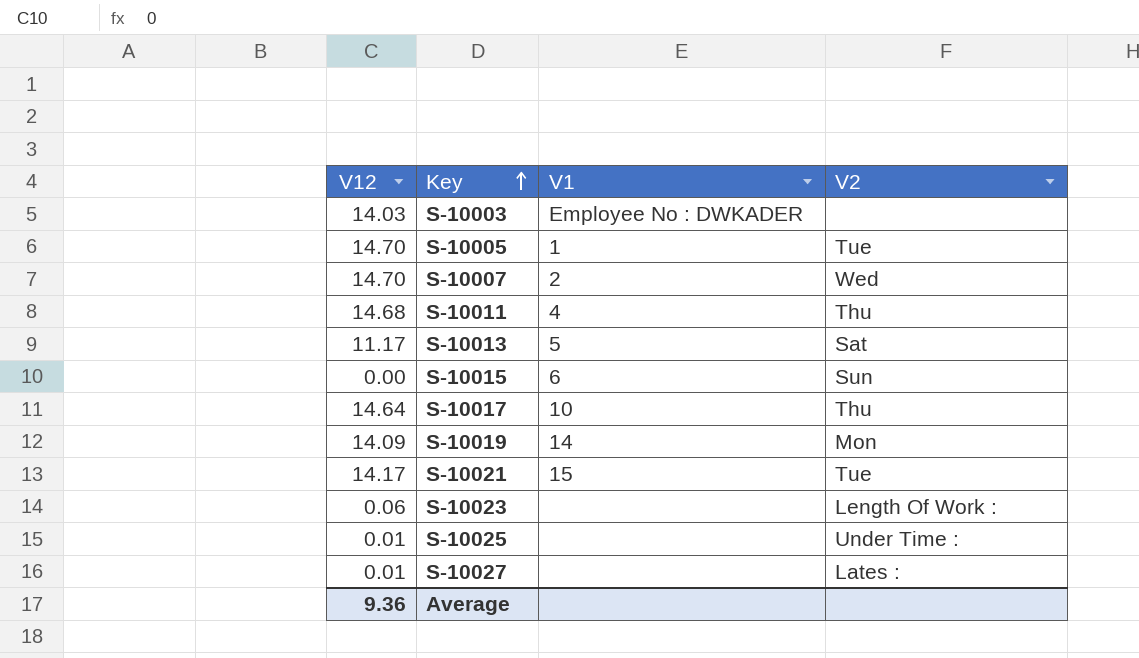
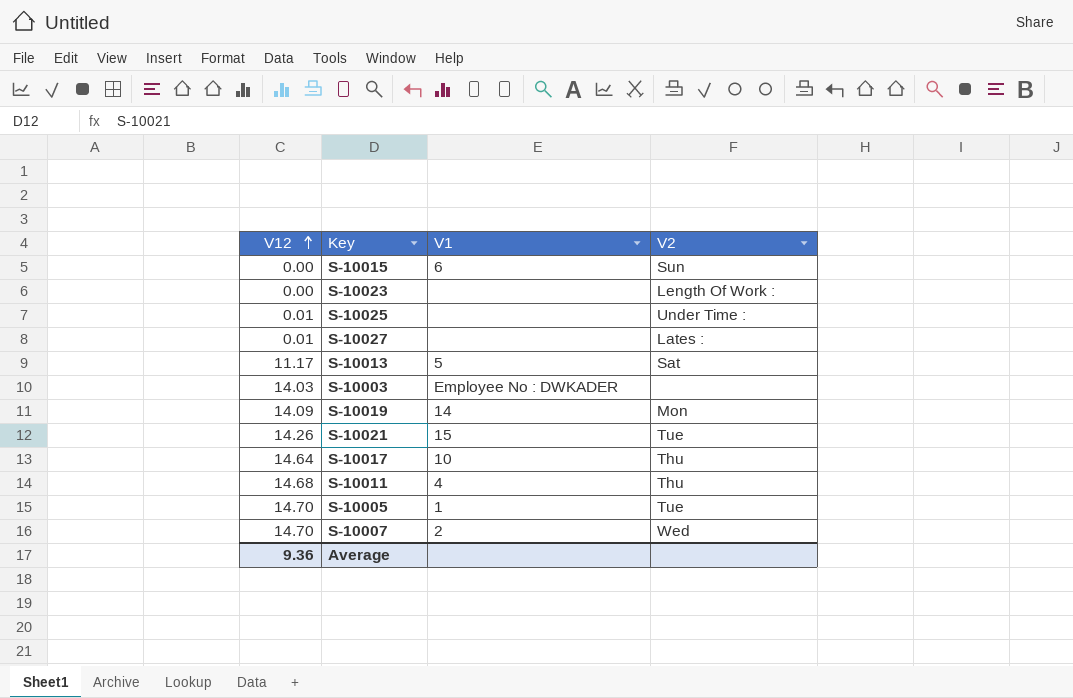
row order: Key ascending -> V12 ascending
S-10023 | V12: 0.06 -> 0.00
S-10021 | V12: 14.17 -> 14.26

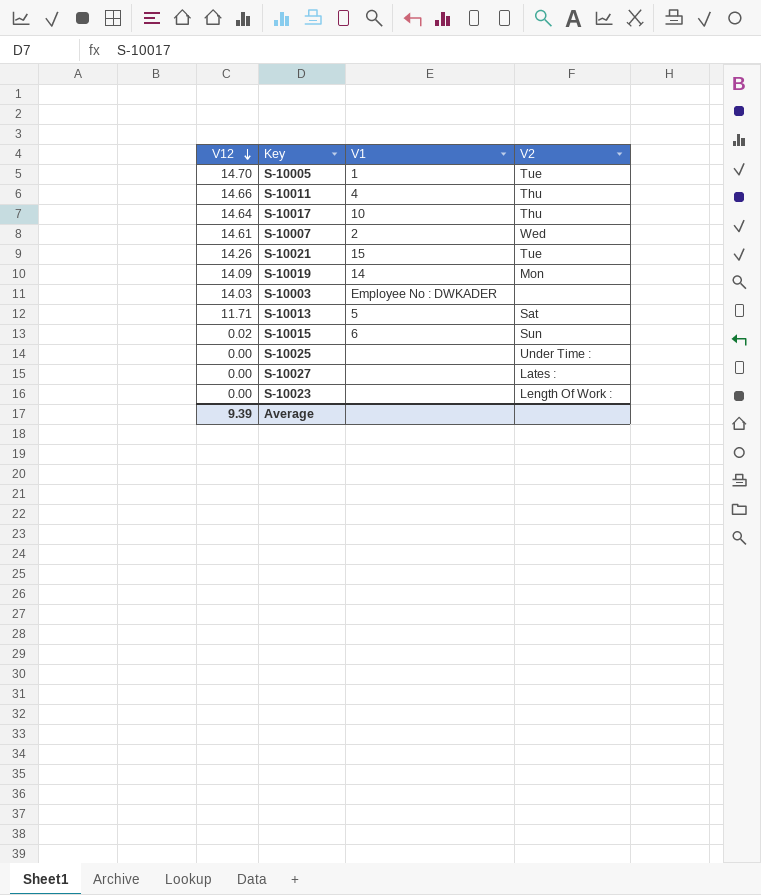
row order: V12 ascending -> V12 descending
S-10011 | V12: 14.68 -> 14.66
S-10007 | V12: 14.70 -> 14.61
S-10013 | V12: 11.17 -> 11.71
S-10015 | V12: 0.00 -> 0.02
S-10025 | V12: 0.01 -> 0.00
S-10027 | V12: 0.01 -> 0.00
Average | V12: 9.36 -> 9.39

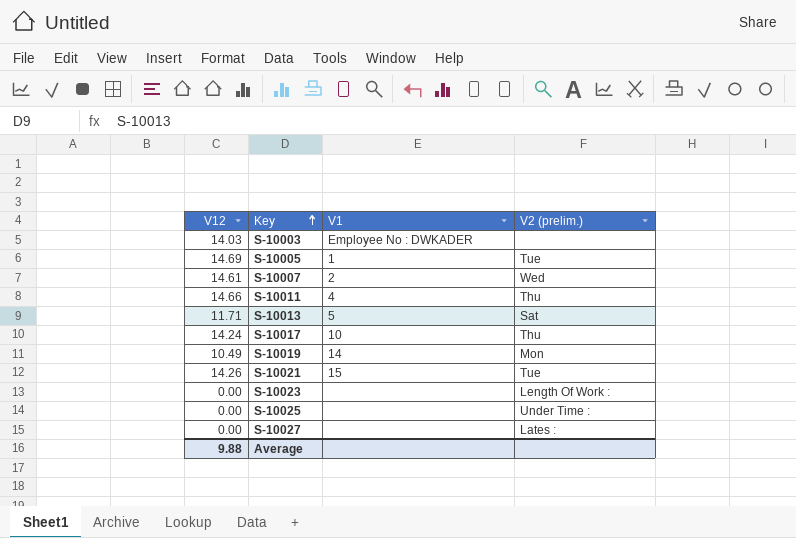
row order: V12 descending -> Key ascending
column name: V2 -> V2 (prelim.)
row S-10015: 0.02 | 6 | Sun -> none
S-10005 | V12: 14.70 -> 14.69
S-10017 | V12: 14.64 -> 14.24
S-10019 | V12: 14.09 -> 10.49
Average | V12: 9.39 -> 9.88

